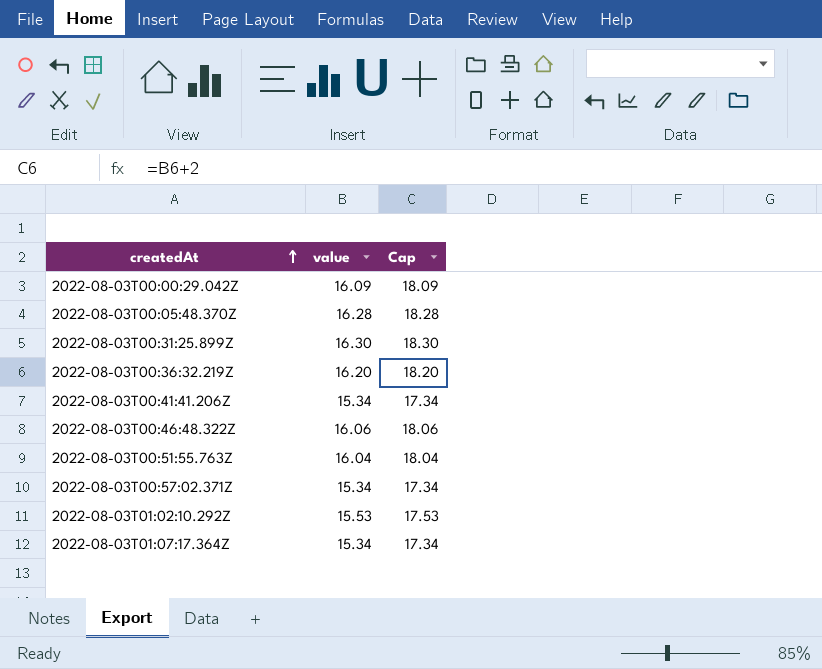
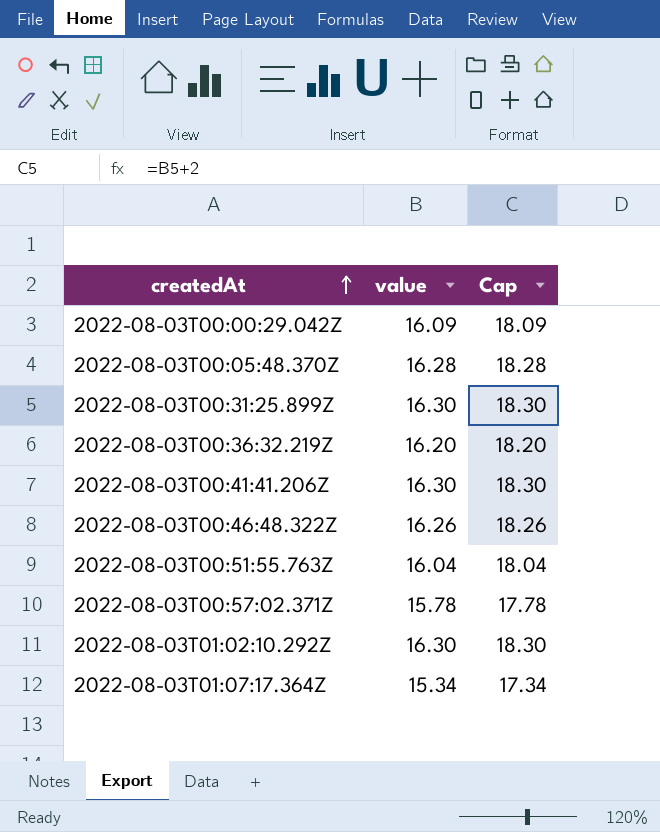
2022-08-03T00:41:41.206Z | value: 15.34 -> 16.30
2022-08-03T00:41:41.206Z | Cap: 17.34 -> 18.30
2022-08-03T00:46:48.322Z | value: 16.06 -> 16.26
2022-08-03T00:46:48.322Z | Cap: 18.06 -> 18.26
2022-08-03T00:57:02.371Z | value: 15.34 -> 15.78
2022-08-03T00:57:02.371Z | Cap: 17.34 -> 17.78
2022-08-03T01:02:10.292Z | value: 15.53 -> 16.30
2022-08-03T01:02:10.292Z | Cap: 17.53 -> 18.30

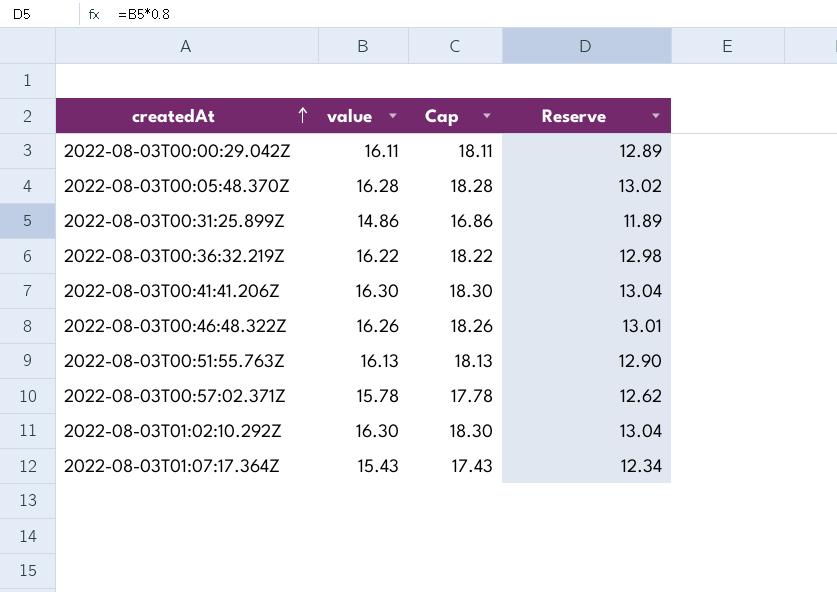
column Reserve | formula: none -> [value] * 0.8
2022-08-03T00:00:29.042Z | value: 16.09 -> 16.11
2022-08-03T00:00:29.042Z | Cap: 18.09 -> 18.11
2022-08-03T00:31:25.899Z | value: 16.30 -> 14.86
2022-08-03T00:31:25.899Z | Cap: 18.30 -> 16.86
2022-08-03T00:36:32.219Z | value: 16.20 -> 16.22
2022-08-03T00:36:32.219Z | Cap: 18.20 -> 18.22
2022-08-03T00:51:55.763Z | value: 16.04 -> 16.13
2022-08-03T00:51:55.763Z | Cap: 18.04 -> 18.13
2022-08-03T01:07:17.364Z | value: 15.34 -> 15.43
2022-08-03T01:07:17.364Z | Cap: 17.34 -> 17.43

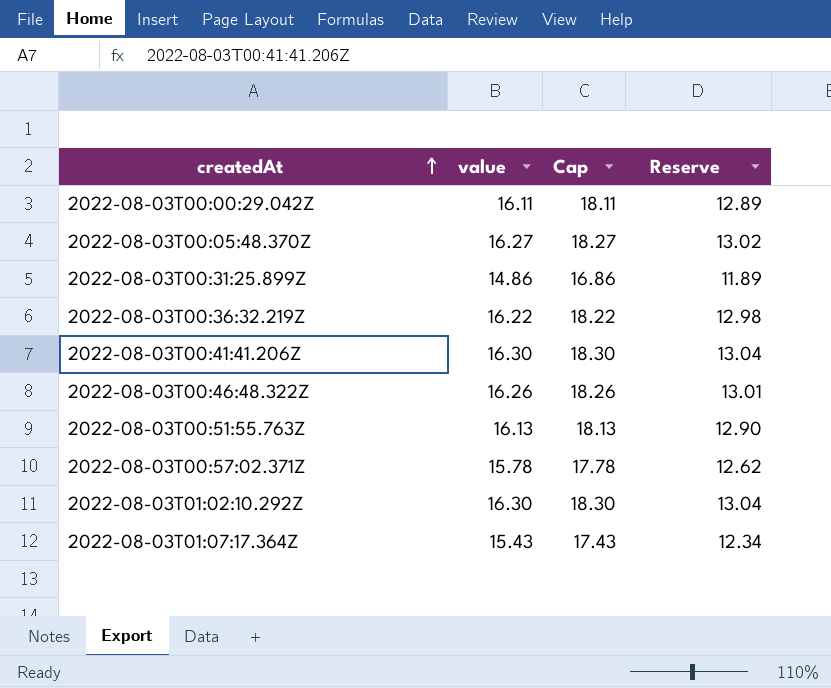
2022-08-03T00:05:48.370Z | value: 16.28 -> 16.27
2022-08-03T00:05:48.370Z | Cap: 18.28 -> 18.27

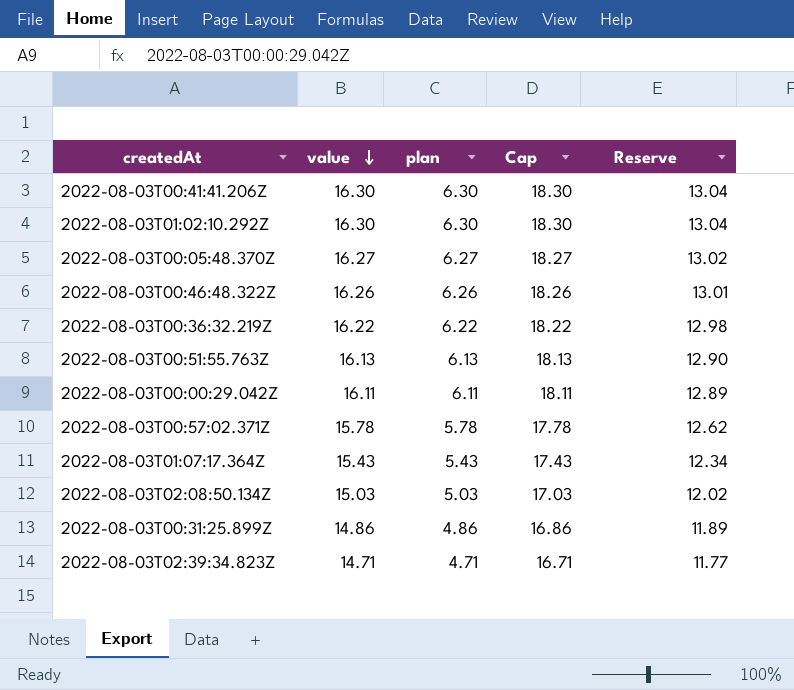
row order: createdAt ascending -> value descending
column plan | formula: none -> [value] - 10
row 2022-08-03T02:08:50.134Z: none -> 15.03 | 5.03 | 17.03 | 12.02
row 2022-08-03T02:39:34.823Z: none -> 14.71 | 4.71 | 16.71 | 11.77

